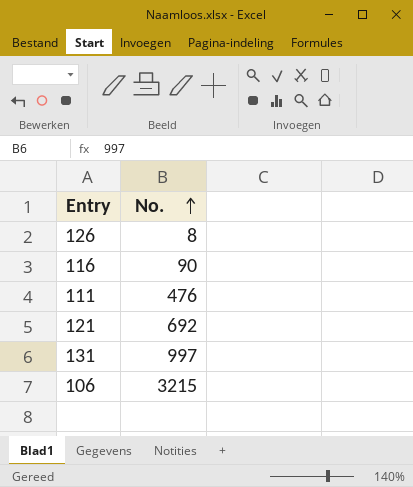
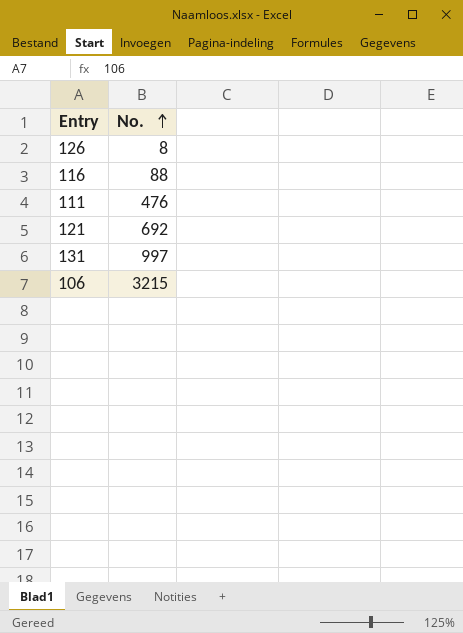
116 | No.: 90 -> 88

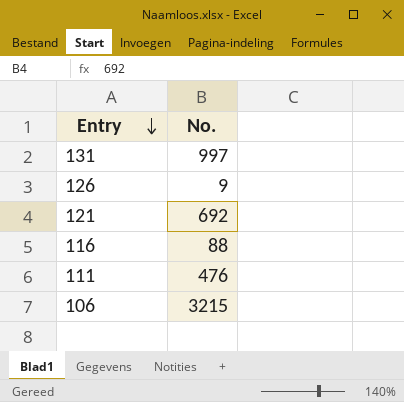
row order: No. ascending -> Entry descending
126 | No.: 8 -> 9

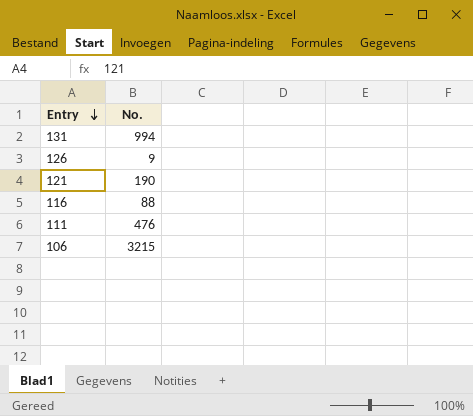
131 | No.: 997 -> 994
121 | No.: 692 -> 190

